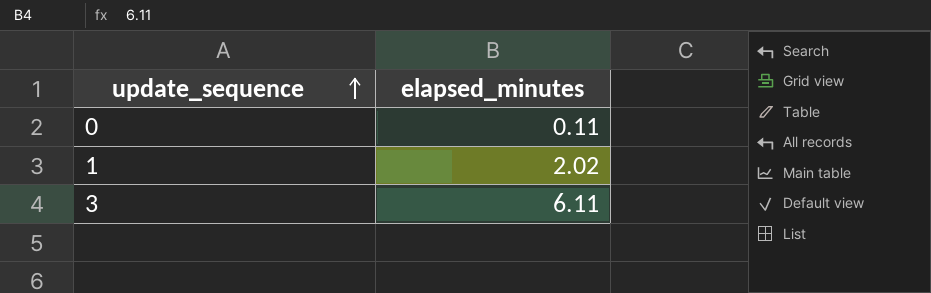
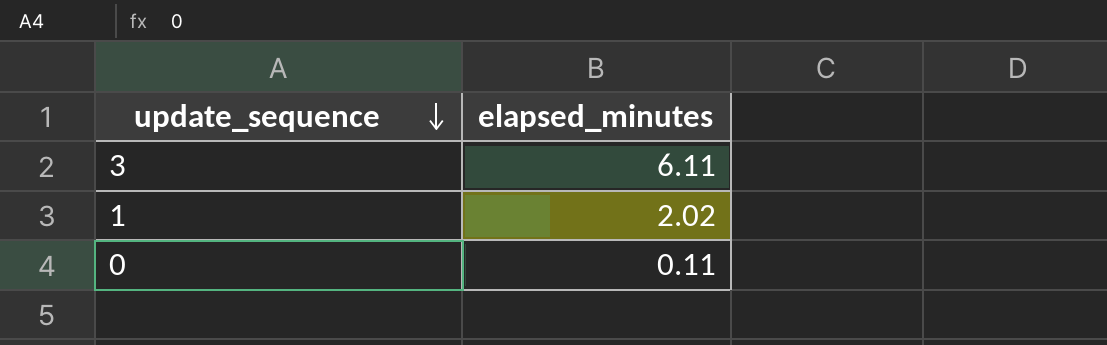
row order: update_sequence ascending -> update_sequence descending

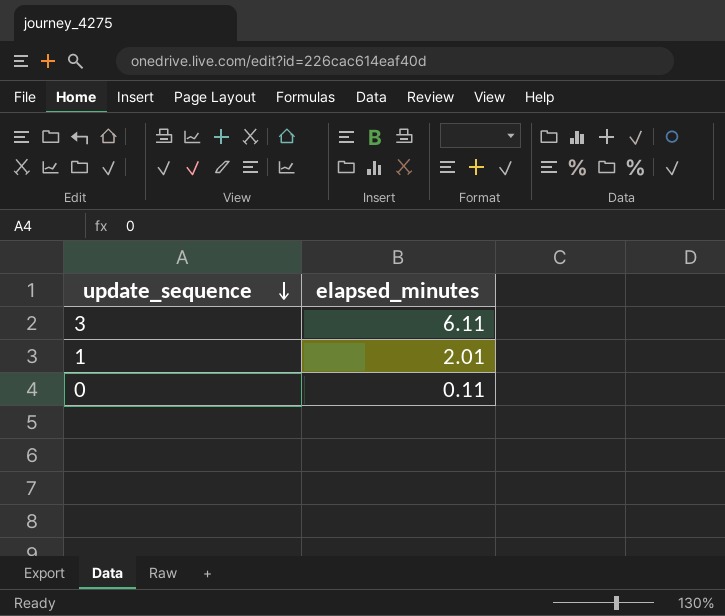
1 | elapsed_minutes: 2.02 -> 2.01

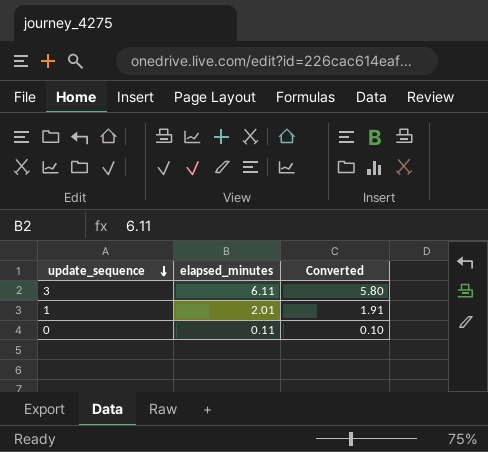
column Converted | formula: none -> [elapsed_minutes] * 0.95

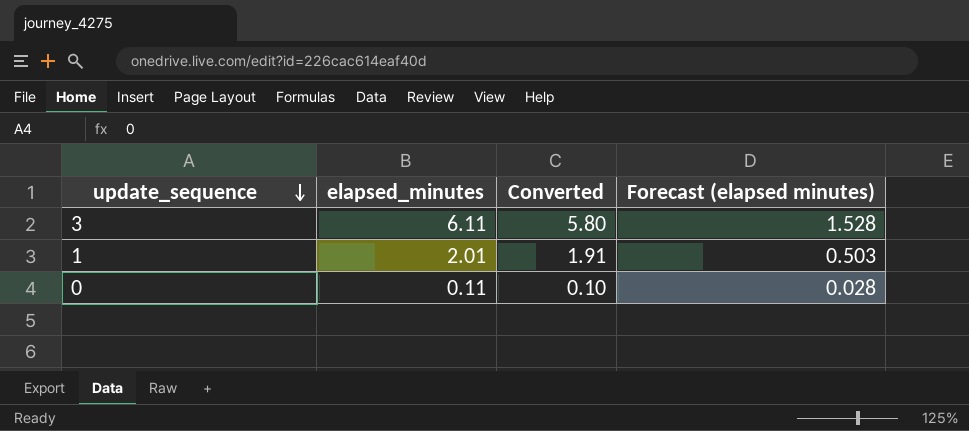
column Forecast (elapsed minutes) | formula: none -> [elapsed_minutes] * 0.25

